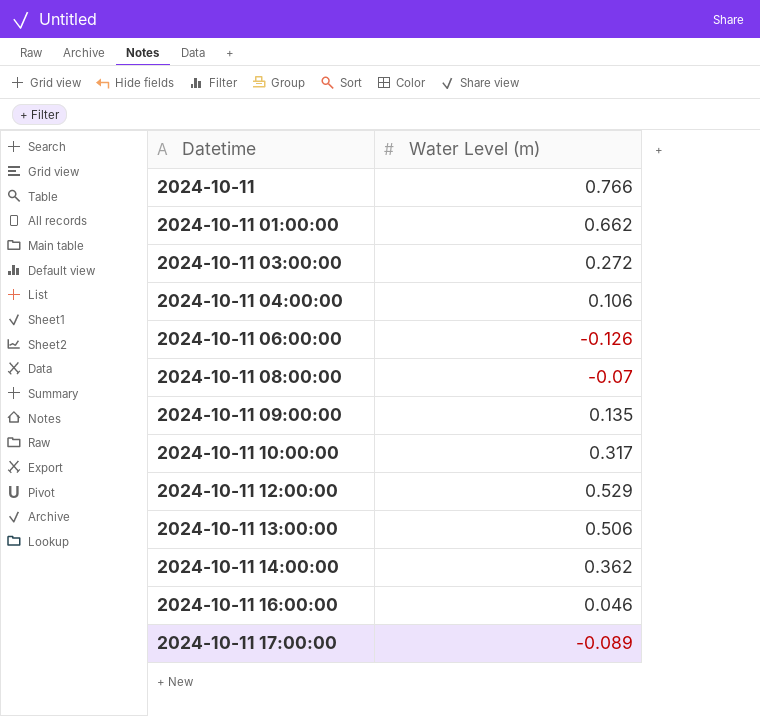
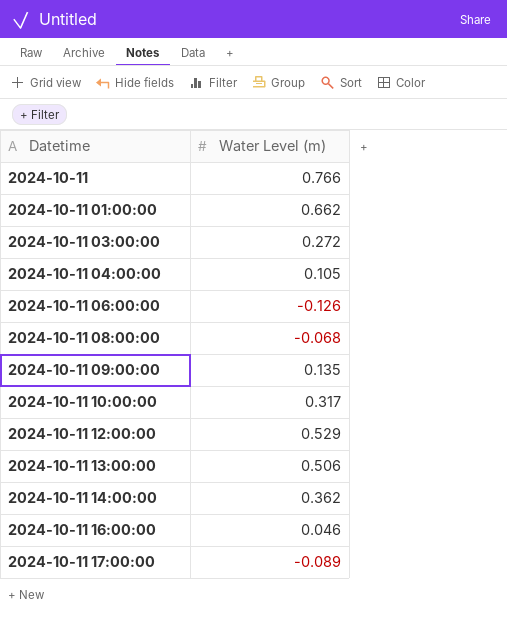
2024-10-11 04:00:00 | Water Level (m): 0.106 -> 0.105
2024-10-11 08:00:00 | Water Level (m): -0.07 -> -0.068

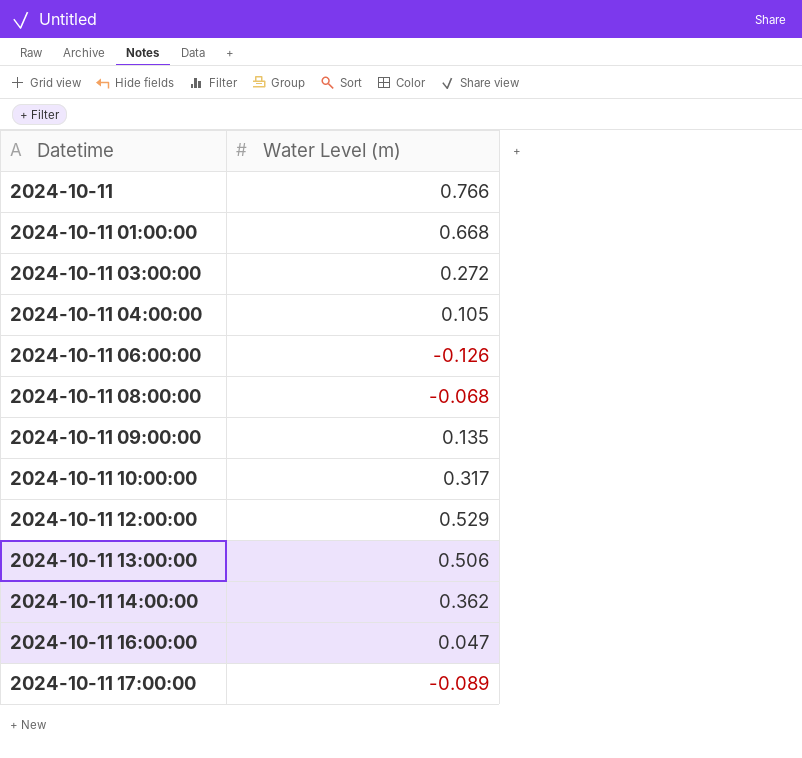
2024-10-11 01:00:00 | Water Level (m): 0.662 -> 0.668
2024-10-11 16:00:00 | Water Level (m): 0.046 -> 0.047

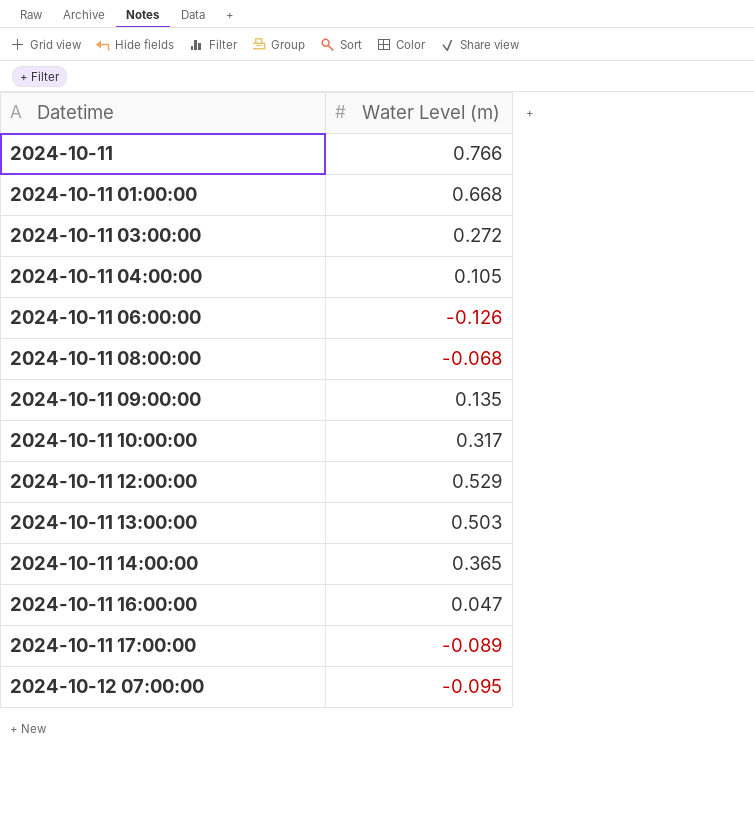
2024-10-11 13:00:00 | Water Level (m): 0.506 -> 0.503
2024-10-11 14:00:00 | Water Level (m): 0.362 -> 0.365
row 2024-10-12 07:00:00: none -> -0.095

